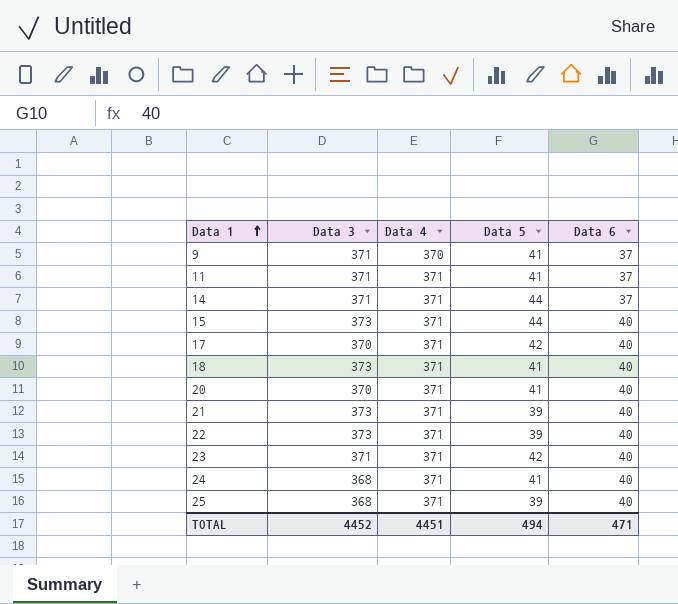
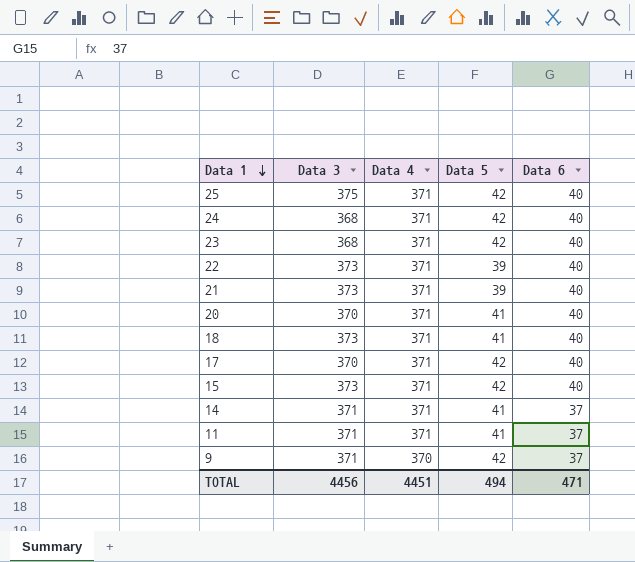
row order: Data 1 ascending -> Data 1 descending
25 | Data 3: 368 -> 375
25 | Data 5: 39 -> 42
24 | Data 5: 41 -> 42
23 | Data 3: 371 -> 368
15 | Data 5: 44 -> 42
14 | Data 5: 44 -> 41
9 | Data 5: 41 -> 42
TOTAL | Data 3: 4452 -> 4456

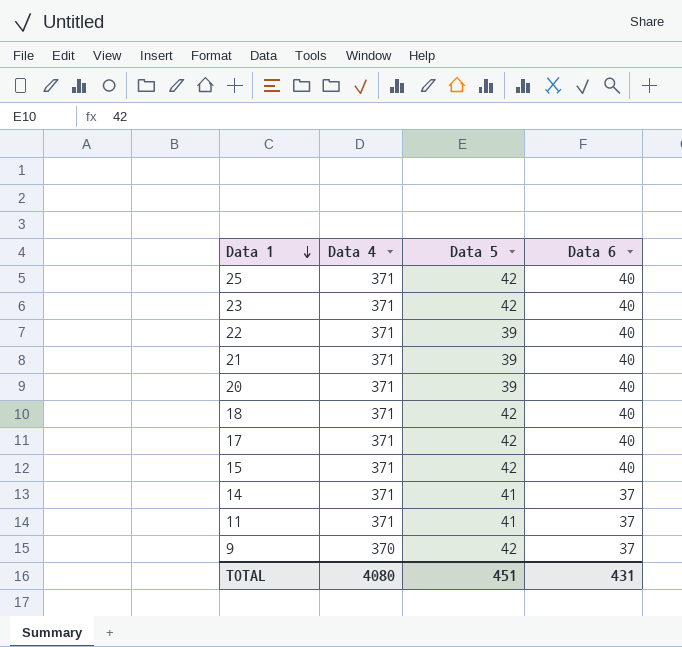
column Data 3 | position: 2 -> none
row 24: 368 | 371 | 42 | 40 -> none
20 | Data 5: 41 -> 39
18 | Data 5: 41 -> 42
TOTAL | Data 4: 4451 -> 4080
TOTAL | Data 5: 494 -> 451
TOTAL | Data 6: 471 -> 431

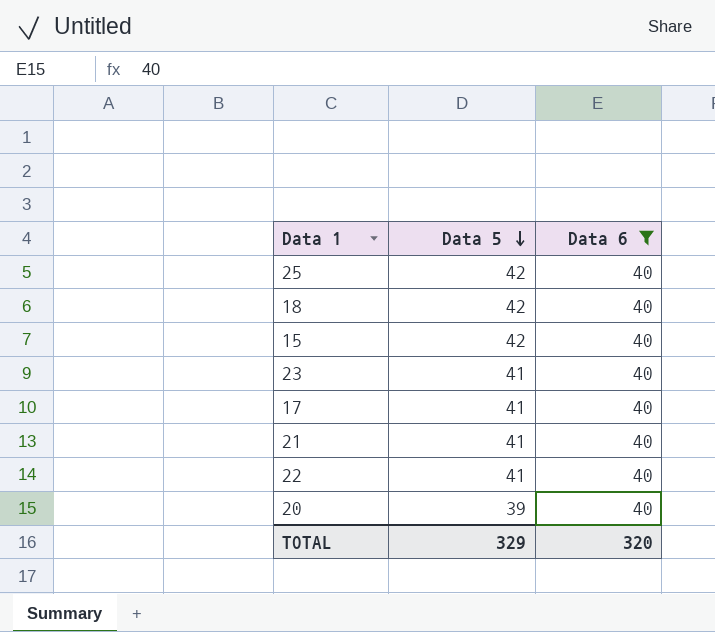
filter: none -> Data 6 = 40
row order: Data 1 descending -> Data 5 descending
column Data 4 | position: 2 -> none
23 | Data 5: 42 -> 41
17 | Data 5: 42 -> 41
21 | Data 5: 39 -> 41
22 | Data 5: 39 -> 41
TOTAL | Data 5: 451 -> 329
TOTAL | Data 6: 431 -> 320

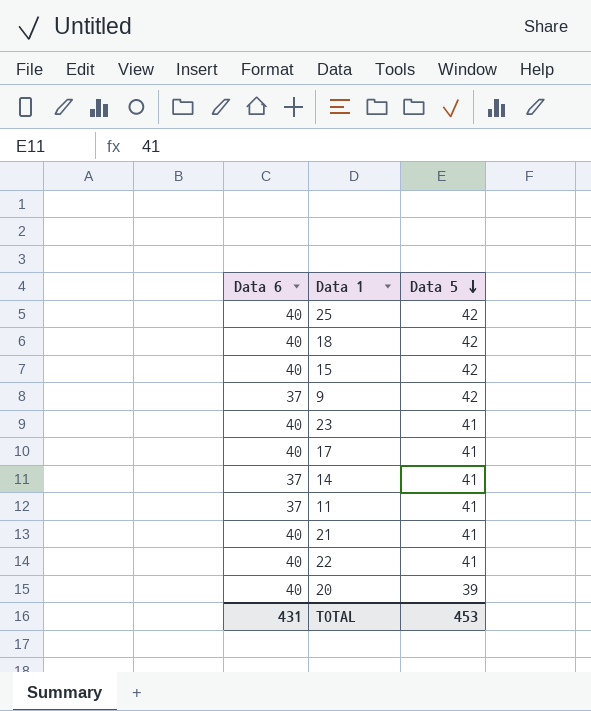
filter: Data 6 = 40 -> none
column Data 6 | position: 3 -> 1
TOTAL | Data 6: 320 -> 431
TOTAL | Data 5: 329 -> 453

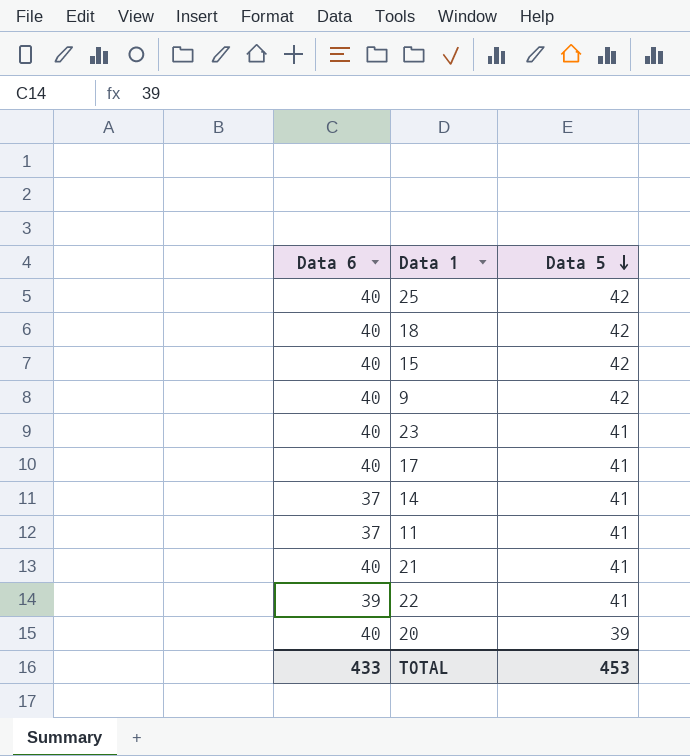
9 | Data 6: 37 -> 40
22 | Data 6: 40 -> 39
TOTAL | Data 6: 431 -> 433

